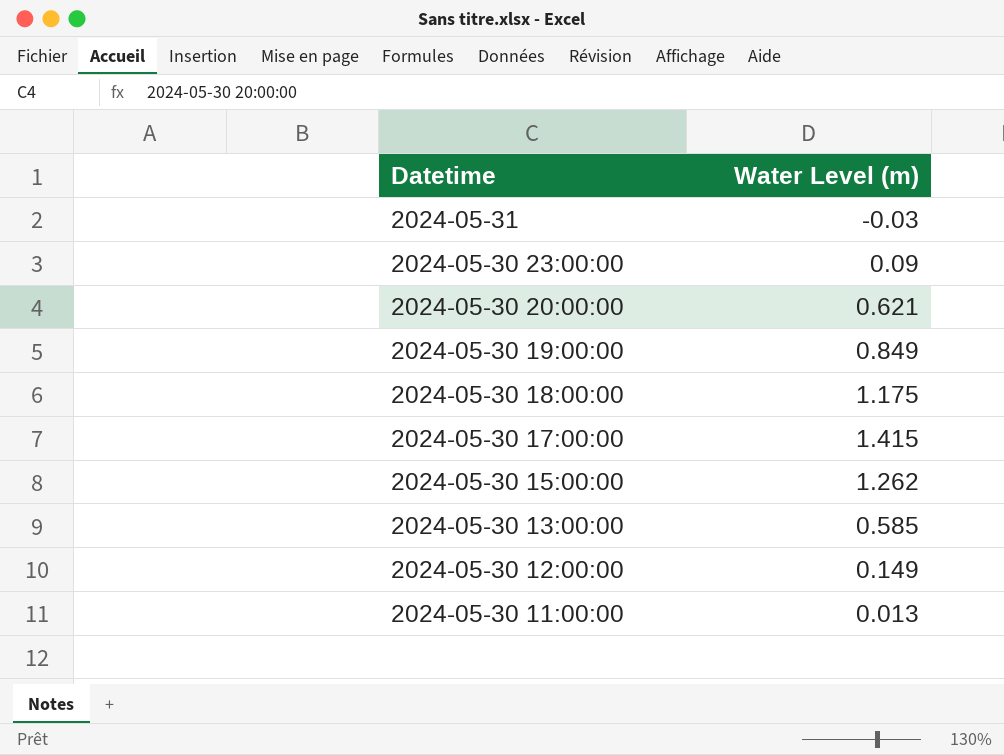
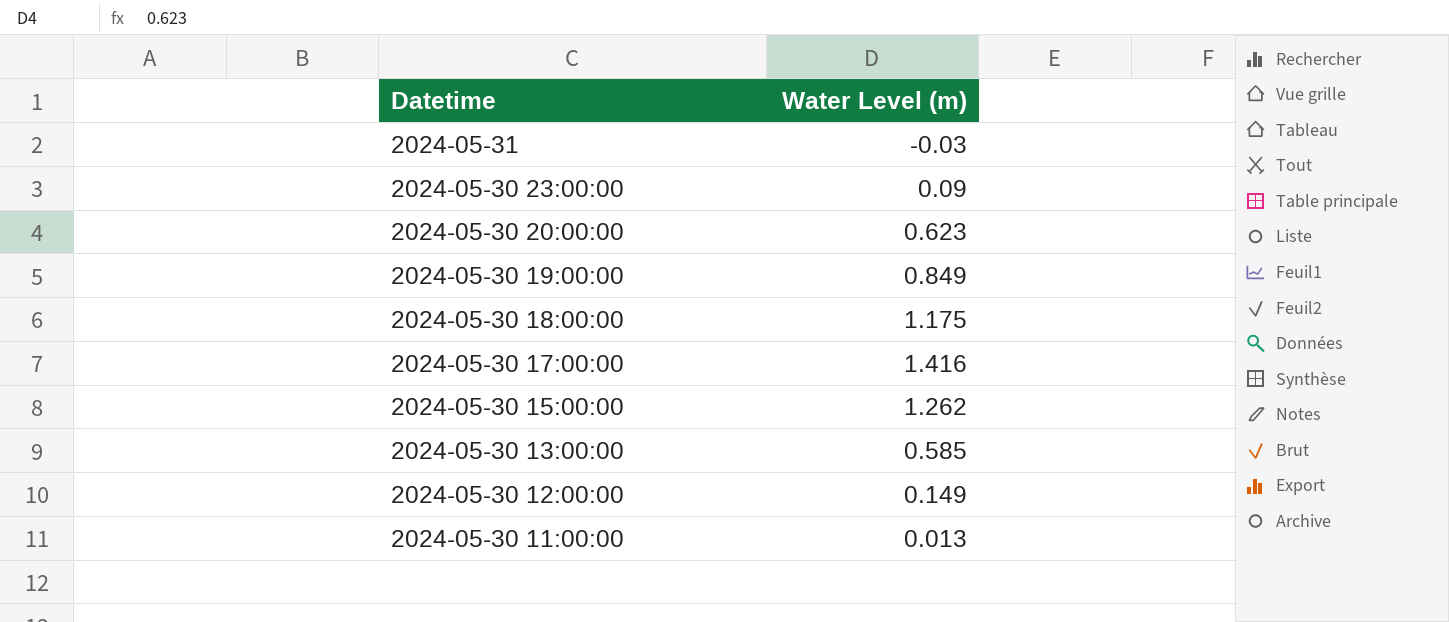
2024-05-30 20:00:00 | Water Level (m): 0.621 -> 0.623
2024-05-30 17:00:00 | Water Level (m): 1.415 -> 1.416

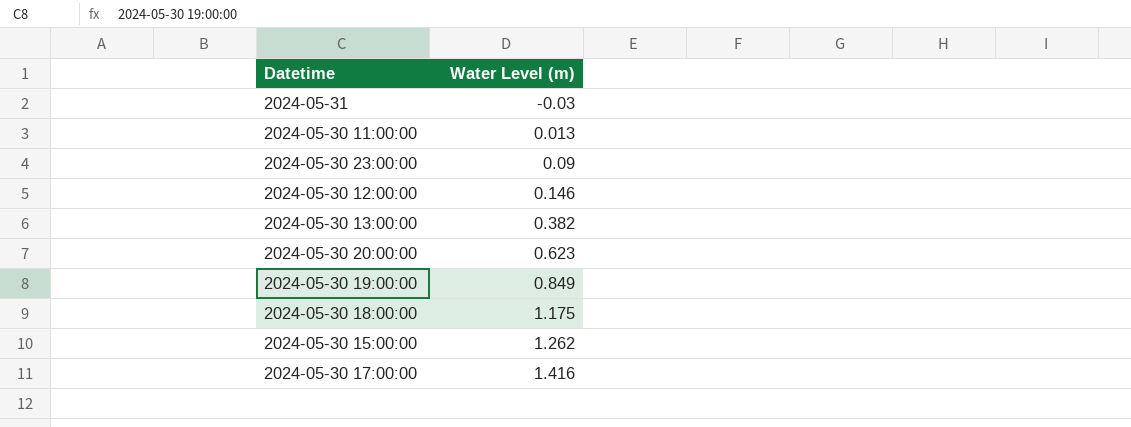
row order: Datetime descending -> Water Level (m) ascending
2024-05-30 12:00:00 | Water Level (m): 0.149 -> 0.146
2024-05-30 13:00:00 | Water Level (m): 0.585 -> 0.382

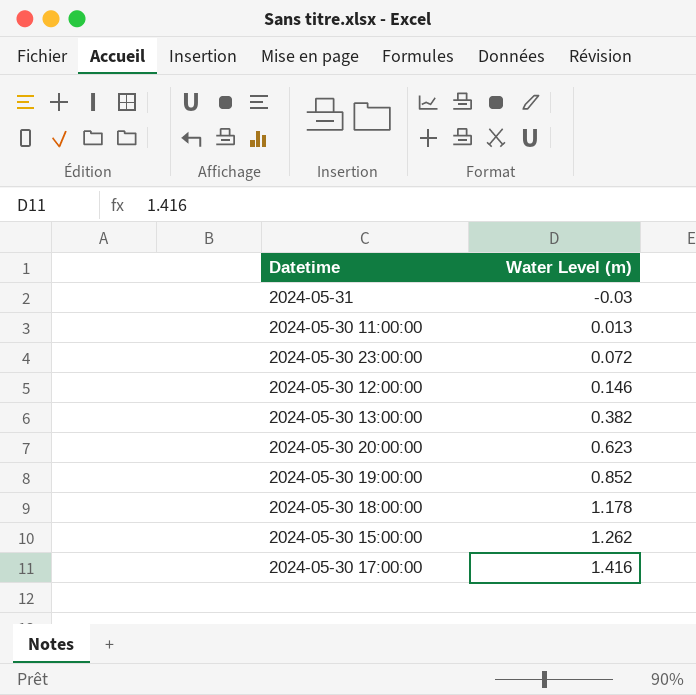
2024-05-30 23:00:00 | Water Level (m): 0.09 -> 0.072
2024-05-30 19:00:00 | Water Level (m): 0.849 -> 0.852
2024-05-30 18:00:00 | Water Level (m): 1.175 -> 1.178

